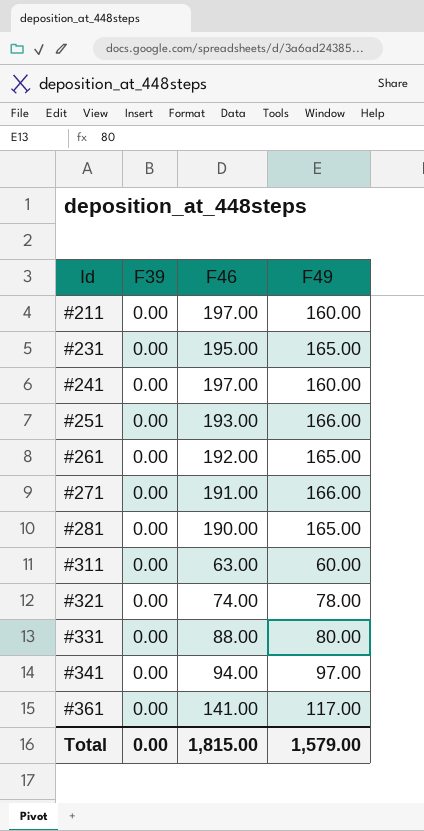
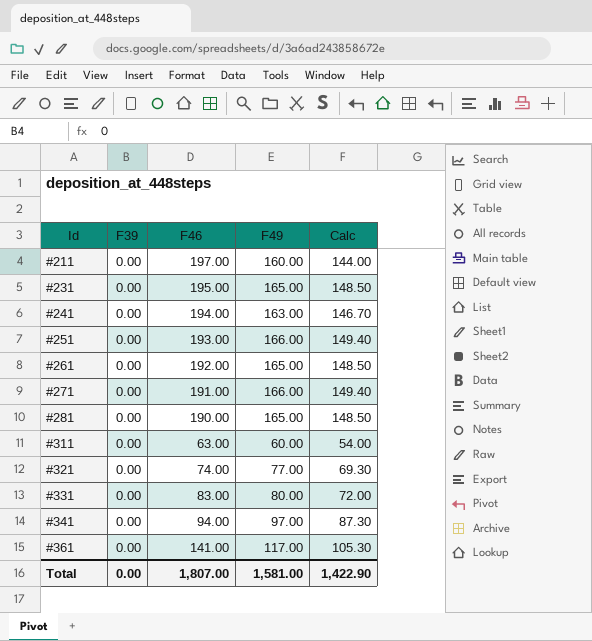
column Calc | formula: none -> [F49] * 0.9
#241 | F46: 197.00 -> 194.00
#241 | F49: 160.00 -> 163.00
#321 | F49: 78.00 -> 77.00
#331 | F46: 88.00 -> 83.00
Total | F46: 1,815.00 -> 1,807.00
Total | F49: 1,579.00 -> 1,581.00

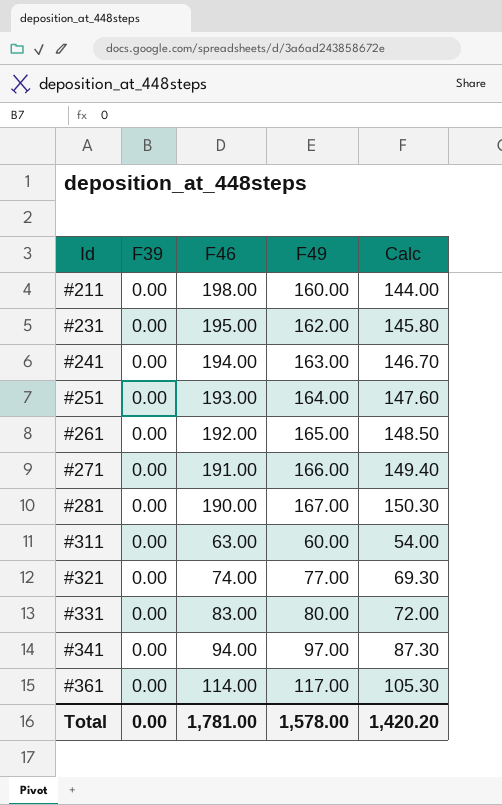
#211 | F46: 197.00 -> 198.00
#231 | F49: 165.00 -> 162.00
#231 | Calc: 148.50 -> 145.80
#251 | F49: 166.00 -> 164.00
#251 | Calc: 149.40 -> 147.60
#281 | F49: 165.00 -> 167.00
#281 | Calc: 148.50 -> 150.30
#361 | F46: 141.00 -> 114.00
Total | F46: 1,807.00 -> 1,781.00
Total | F49: 1,581.00 -> 1,578.00
Total | Calc: 1,422.90 -> 1,420.20

